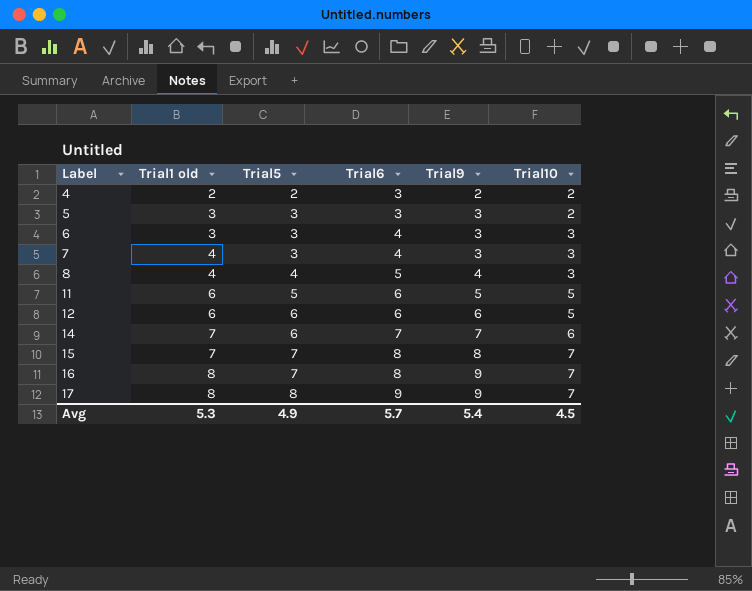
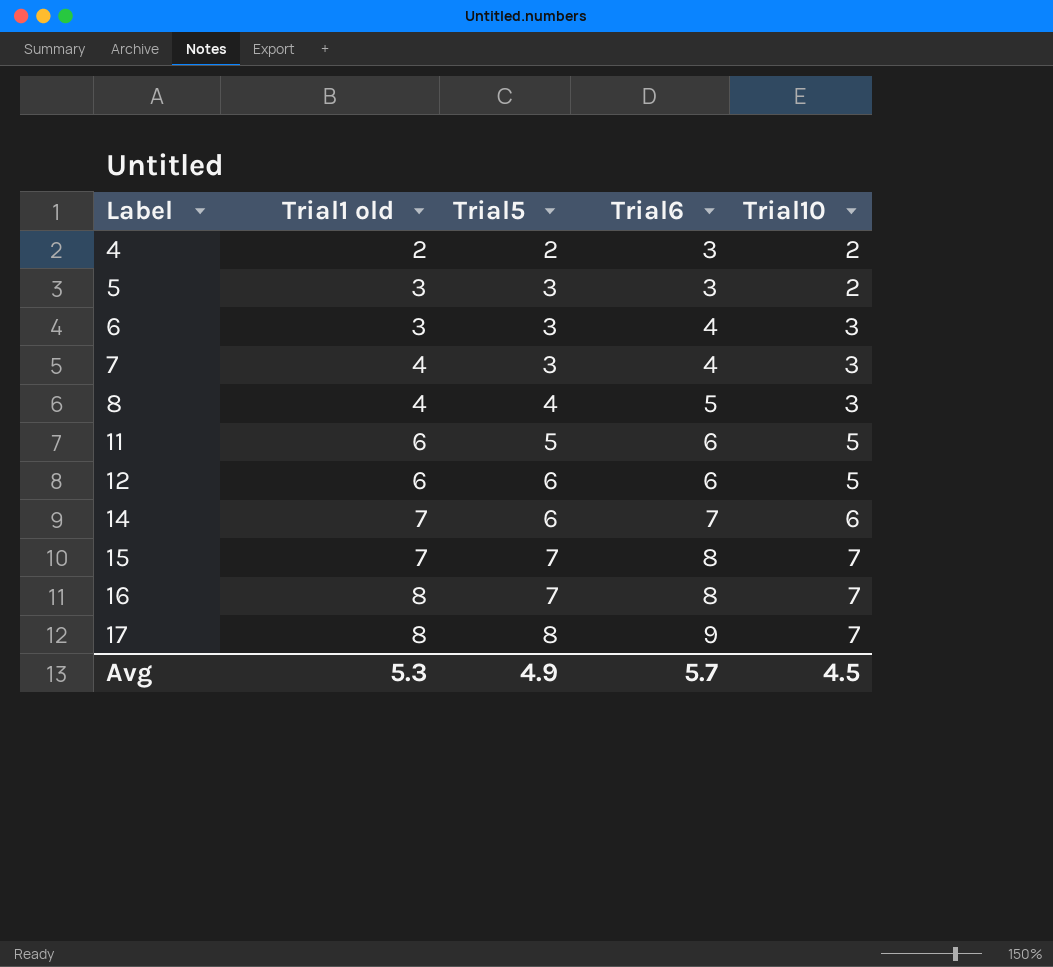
column Trial9 | position: 5 -> none

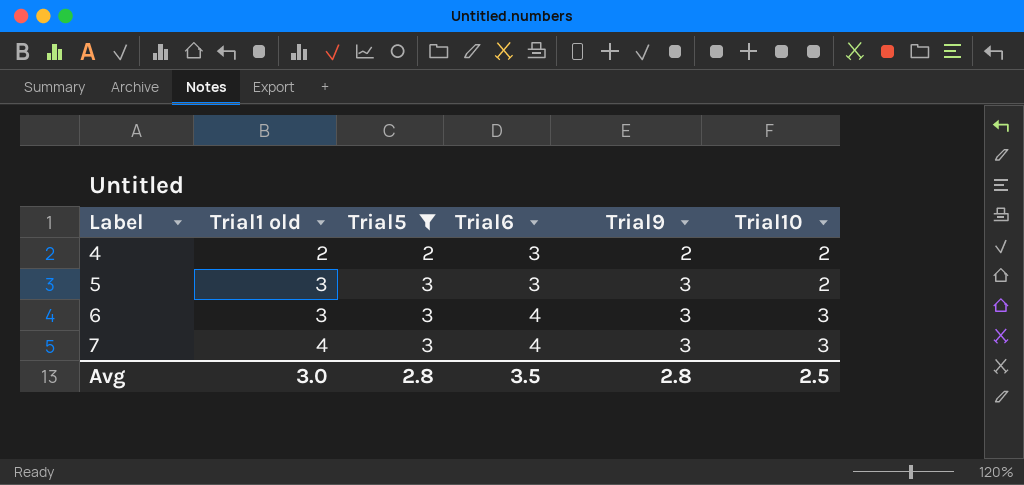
filter: none -> Trial5 <= 3
column Trial9 | position: none -> 5
Avg | Trial1 old: 5.3 -> 3.0
Avg | Trial5: 4.9 -> 2.8
Avg | Trial6: 5.7 -> 3.5
Avg | Trial10: 4.5 -> 2.5

